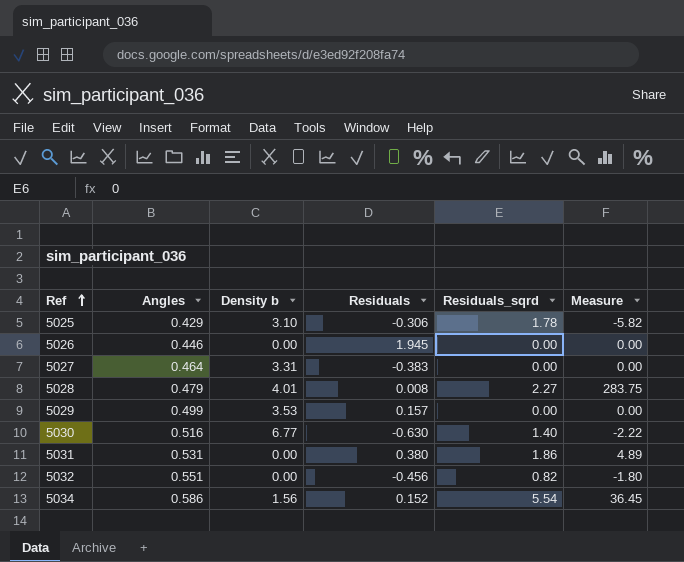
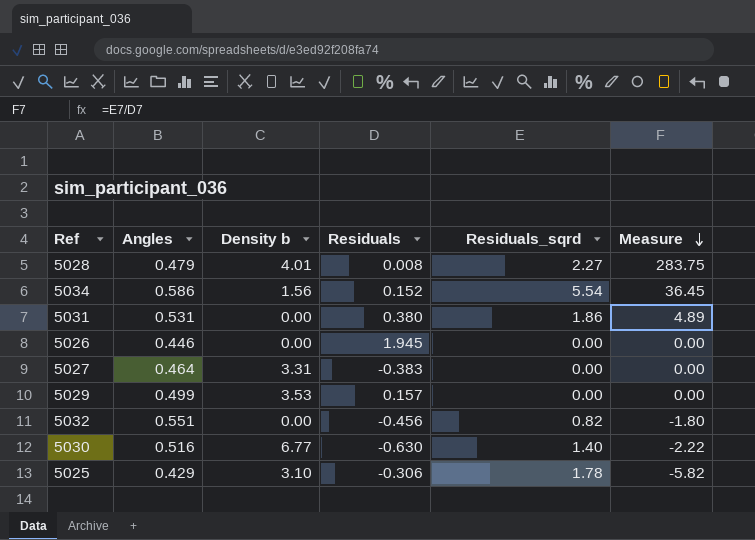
row order: Ref ascending -> Measure descending

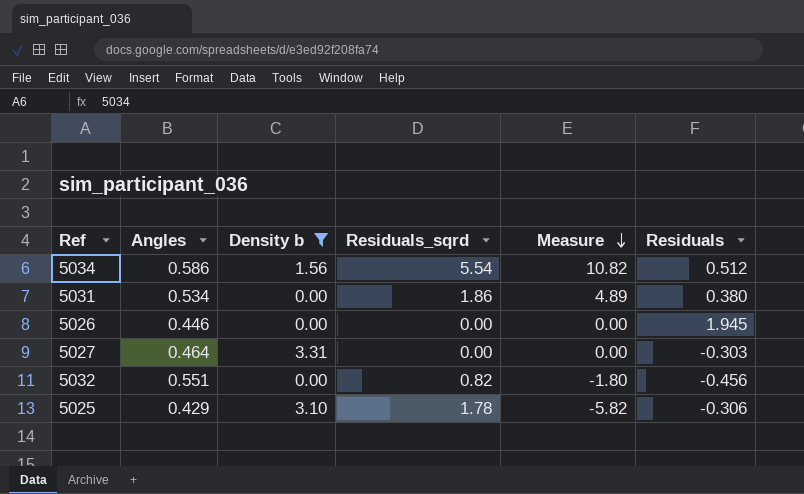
filter: none -> Density b <= 3.31
column Residuals | position: 4 -> 6
5034 | Measure: 36.45 -> 10.82
5034 | Residuals: 0.152 -> 0.512
5031 | Angles: 0.531 -> 0.534
5027 | Residuals: -0.383 -> -0.303

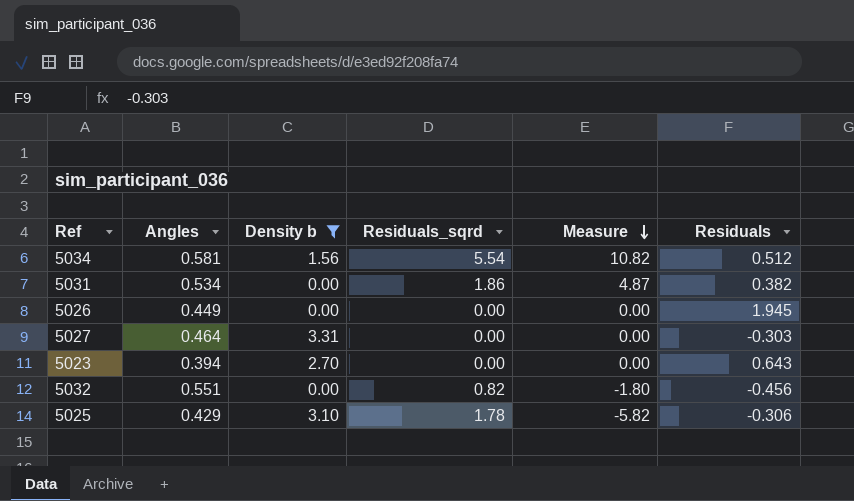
5034 | Angles: 0.586 -> 0.581
5031 | Measure: 4.89 -> 4.87
5031 | Residuals: 0.380 -> 0.382
5026 | Angles: 0.446 -> 0.449
row 5023: none -> 0.394 | 2.70 | 0.00 | 0.00 | 0.643

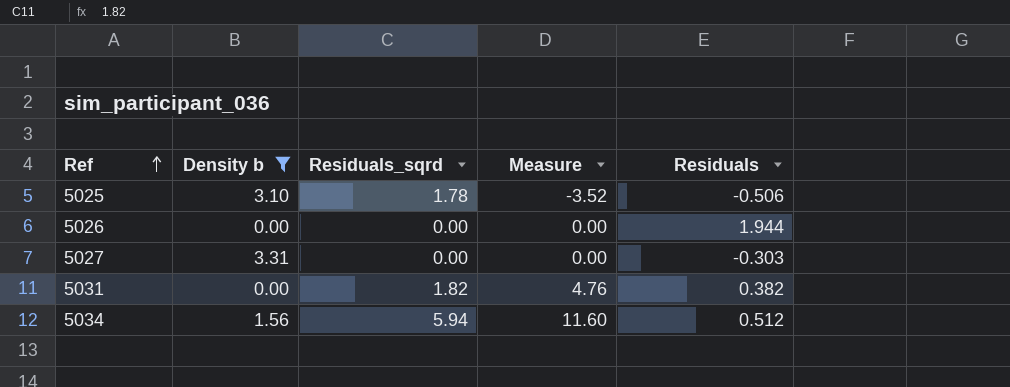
row order: Measure descending -> Ref ascending
column Angles | position: 2 -> none
row 5023: 0.394 | 2.70 | 0.00 | 0.00 | 0.643 -> none
row 5032: 0.551 | 0.00 | 0.82 | -1.80 | -0.456 -> none
5025 | Measure: -5.82 -> -3.52
5025 | Residuals: -0.306 -> -0.506
5026 | Residuals: 1.945 -> 1.944
5031 | Residuals_sqrd: 1.86 -> 1.82
5031 | Measure: 4.87 -> 4.76
5034 | Residuals_sqrd: 5.54 -> 5.94
5034 | Measure: 10.82 -> 11.60

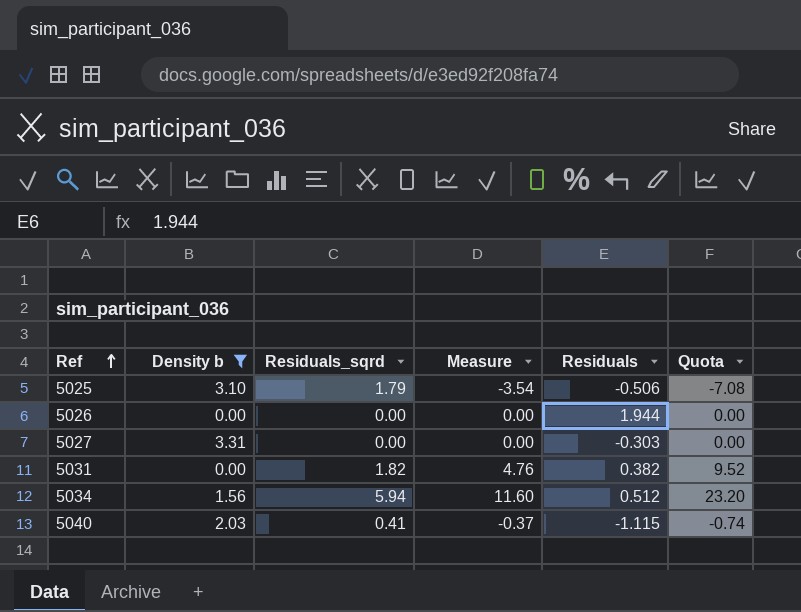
column Quota | formula: none -> [Measure] * 2
5025 | Residuals_sqrd: 1.78 -> 1.79
5025 | Measure: -3.52 -> -3.54
row 5040: none -> 2.03 | 0.41 | -0.37 | -1.115 | -0.74

